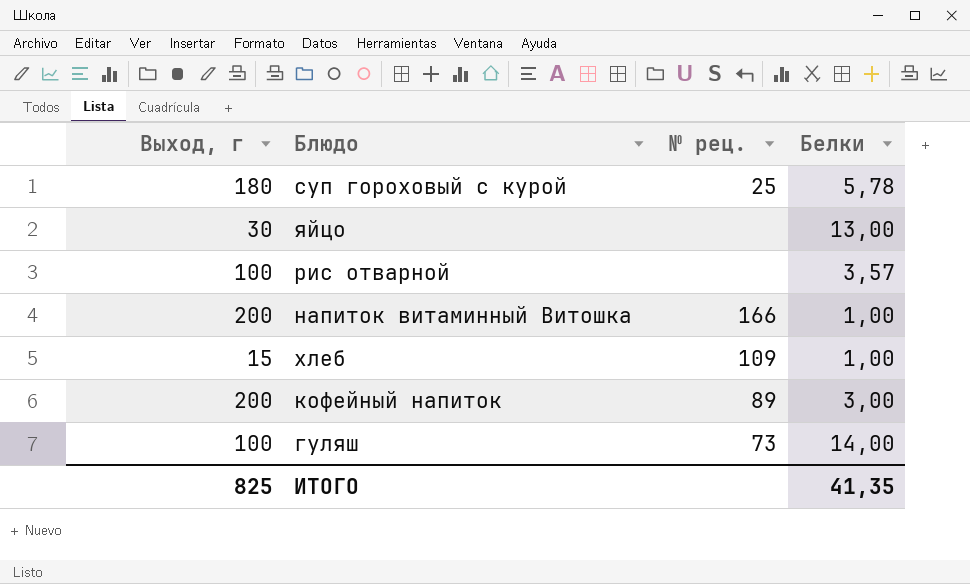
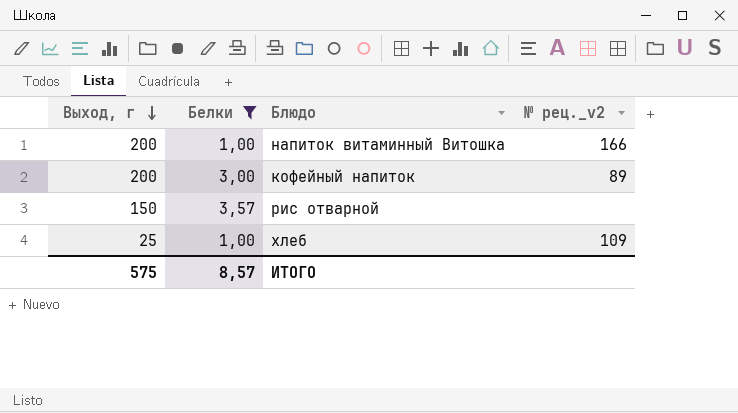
filter: none -> Белки <= 3,57
row order: none -> Выход, г descending
column Белки | position: 4 -> 2
column name: № рец. -> № рец._v2
рис отварной | Выход, г: 100 -> 150
хлеб | Выход, г: 15 -> 25
ИТОГО | Выход, г: 825 -> 575
ИТОГО | Белки: 41,35 -> 8,57

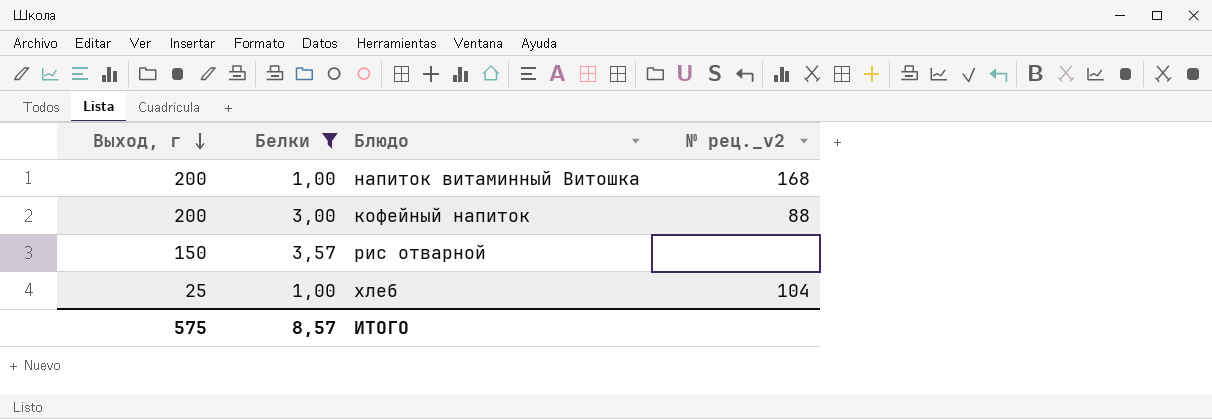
напиток витаминный Витошка | № рец._v2: 166 -> 168
кофейный напиток | № рец._v2: 89 -> 88
хлеб | № рец._v2: 109 -> 104

